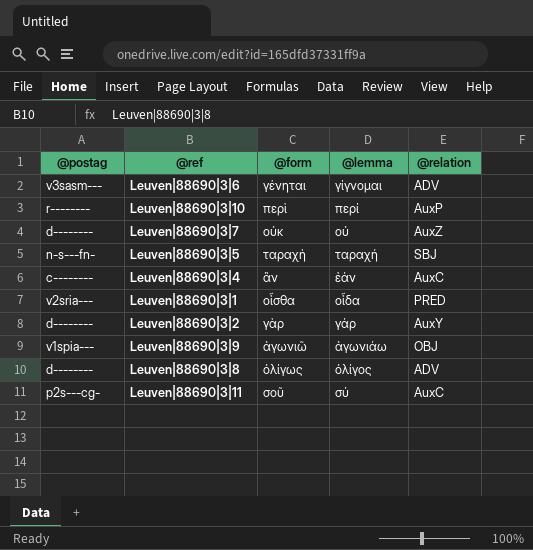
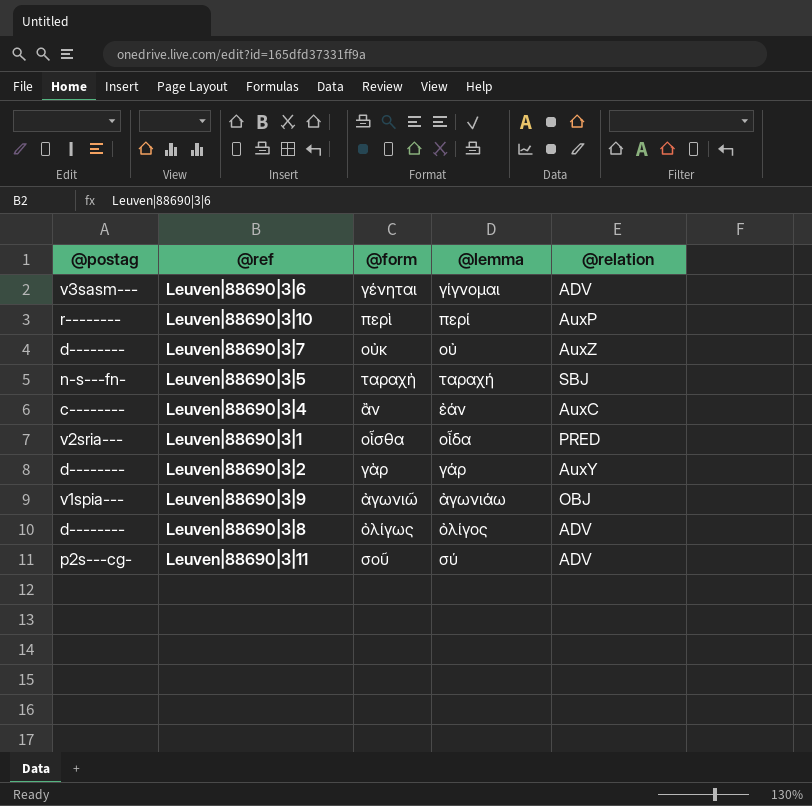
Leuven|88690|3|11 | @relation: AuxC -> ADV

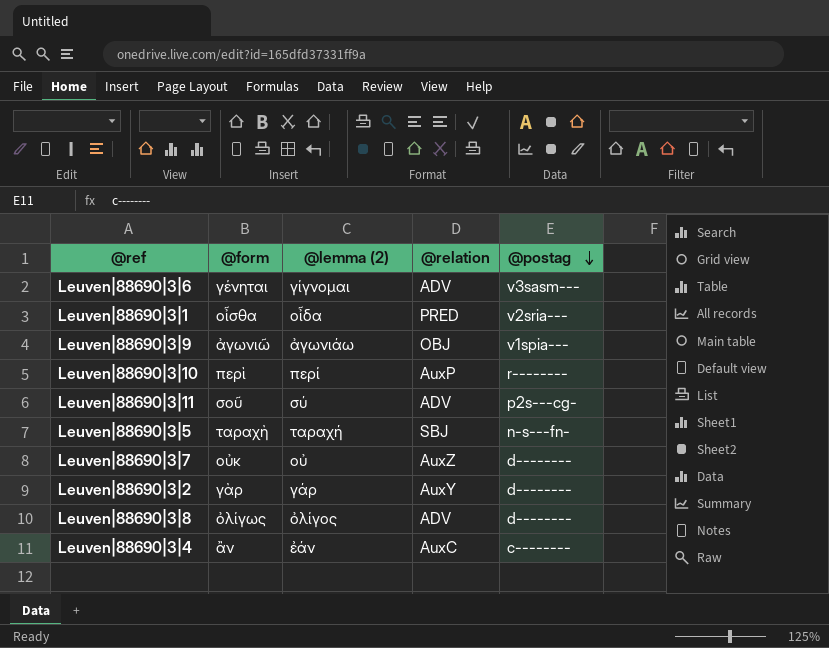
row order: none -> @postag descending
column name: @lemma -> @lemma (2)
column @postag | position: 1 -> 5

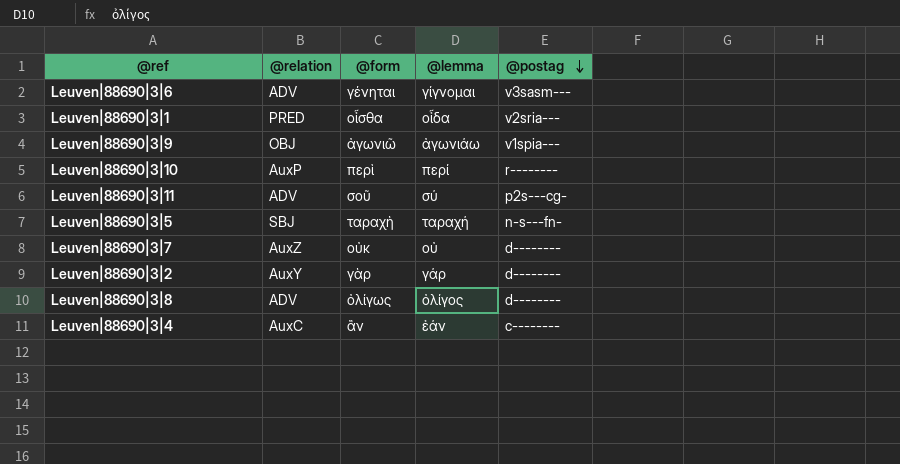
column @relation | position: 4 -> 2
column name: @lemma (2) -> @lemma

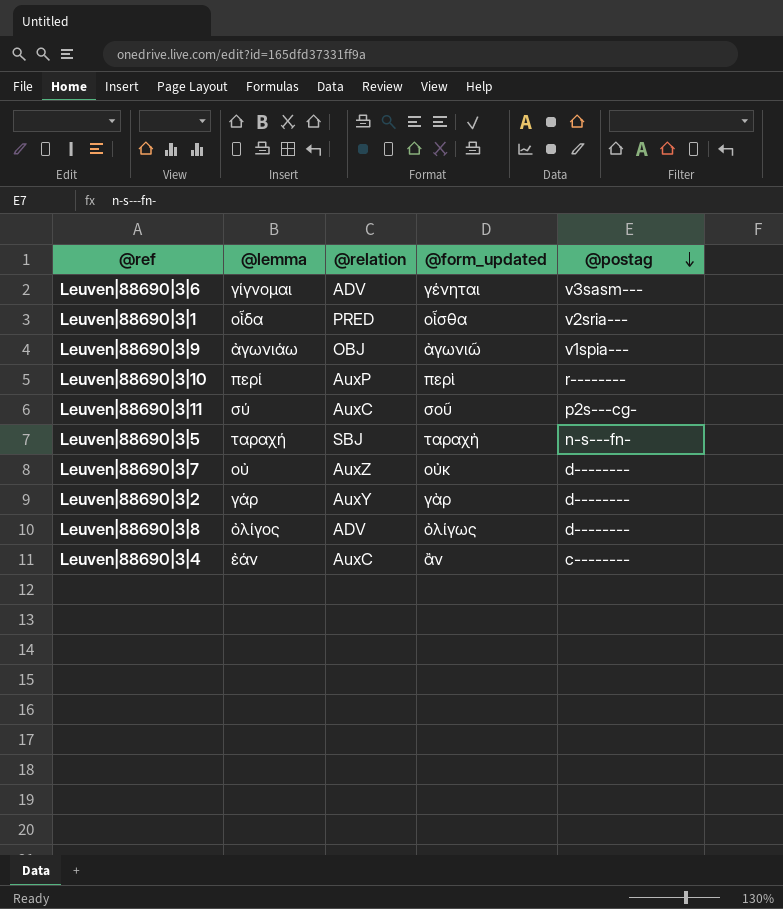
column @lemma | position: 4 -> 2
column name: @form -> @form_updated
Leuven|88690|3|11 | @relation: ADV -> AuxC

